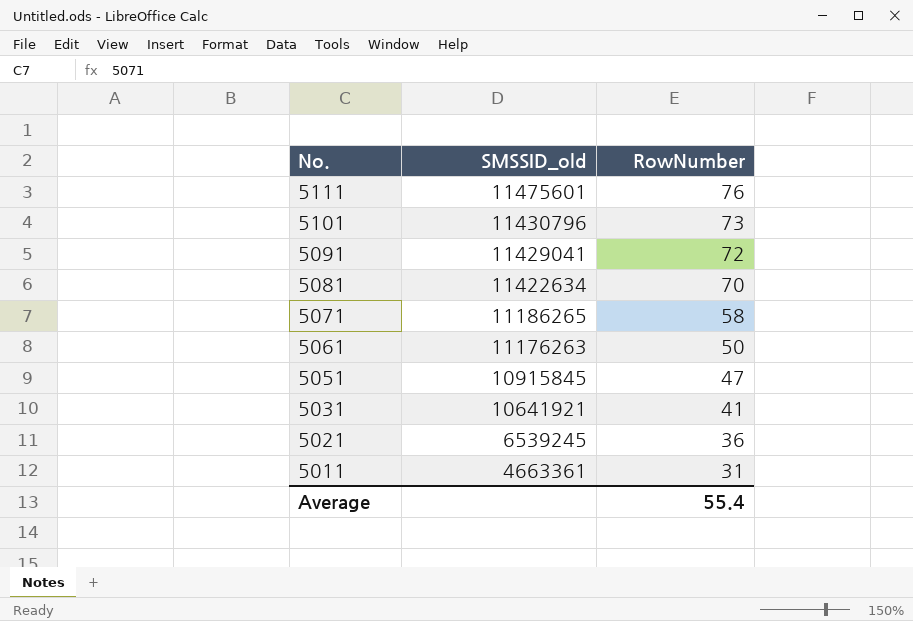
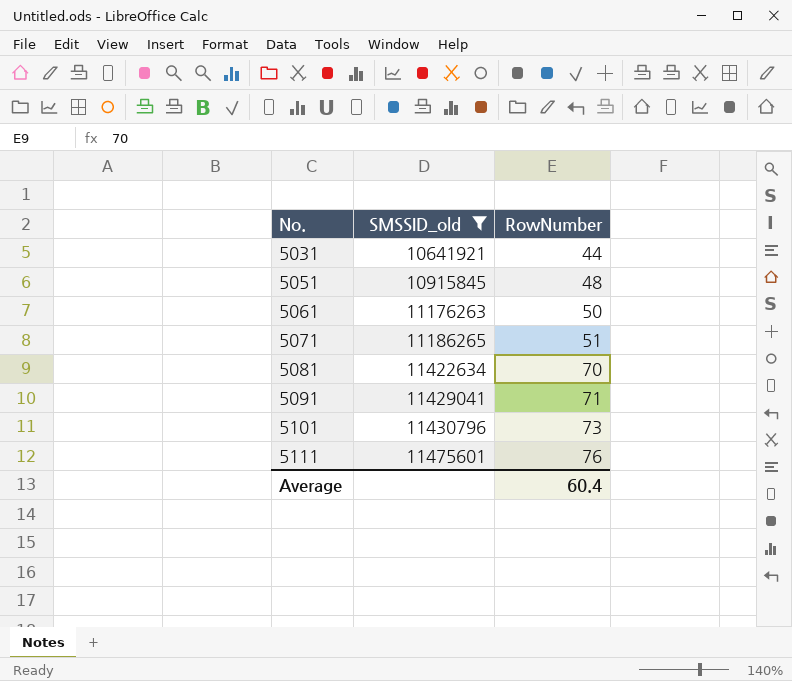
filter: none -> SMSSID_old >= 10641921
row order: No. descending -> No. ascending
5031 | RowNumber: 41 -> 44
5051 | RowNumber: 47 -> 48
5071 | RowNumber: 58 -> 51
5091 | RowNumber: 72 -> 71
Average | RowNumber: 55.4 -> 60.4

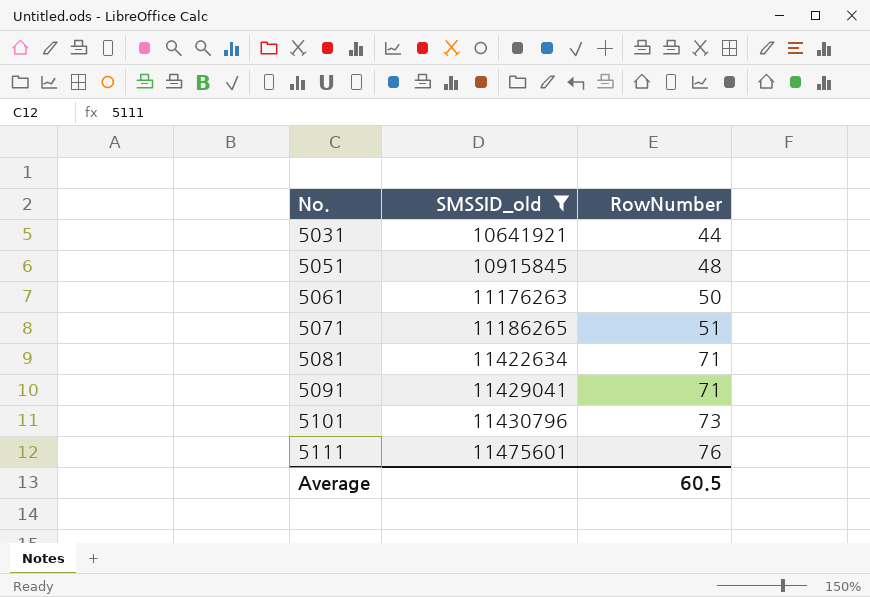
5081 | RowNumber: 70 -> 71
Average | RowNumber: 60.4 -> 60.5

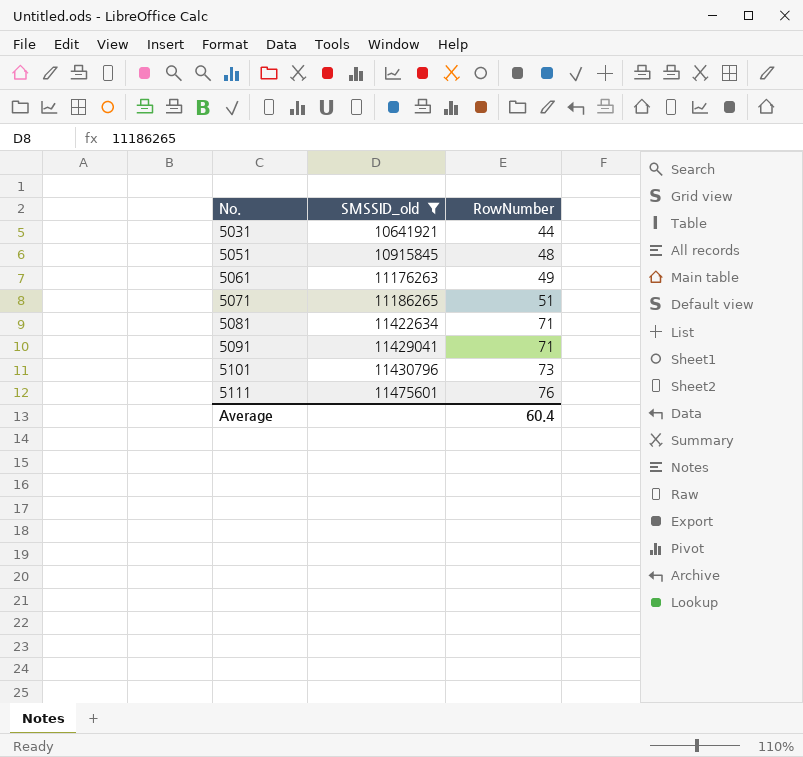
5061 | RowNumber: 50 -> 49
Average | RowNumber: 60.5 -> 60.4

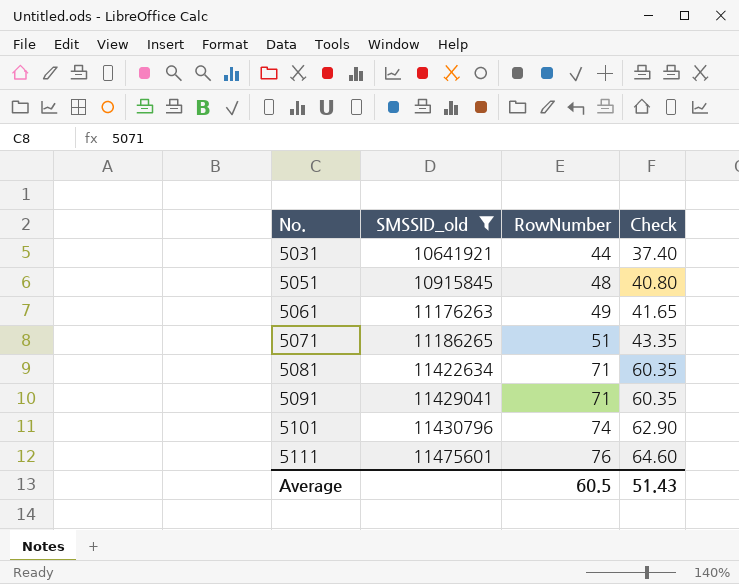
column Check | formula: none -> [RowNumber] * 0.85
5101 | RowNumber: 73 -> 74
Average | RowNumber: 60.4 -> 60.5

